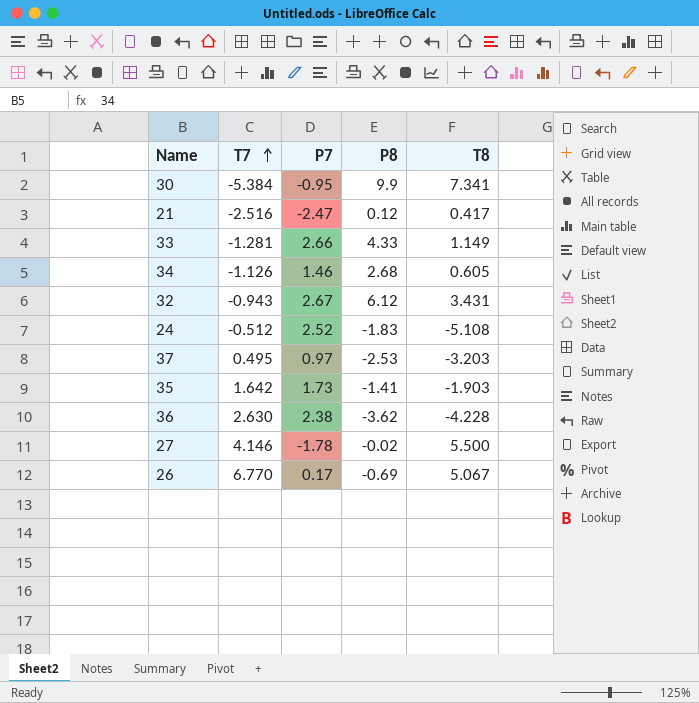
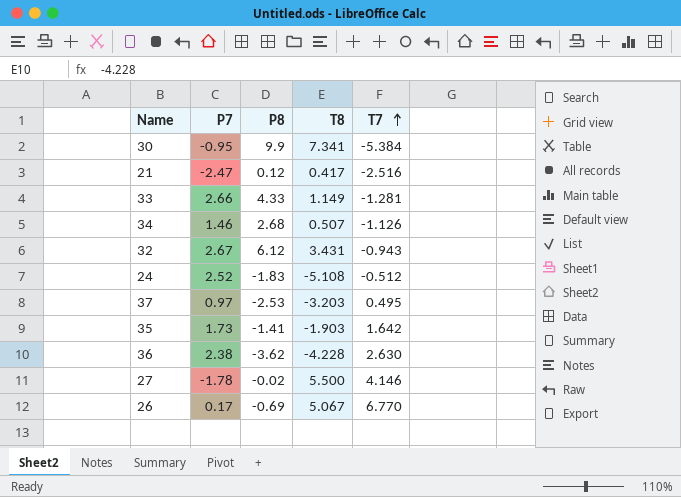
column T7 | position: 2 -> 5
34 | T8: 0.605 -> 0.507

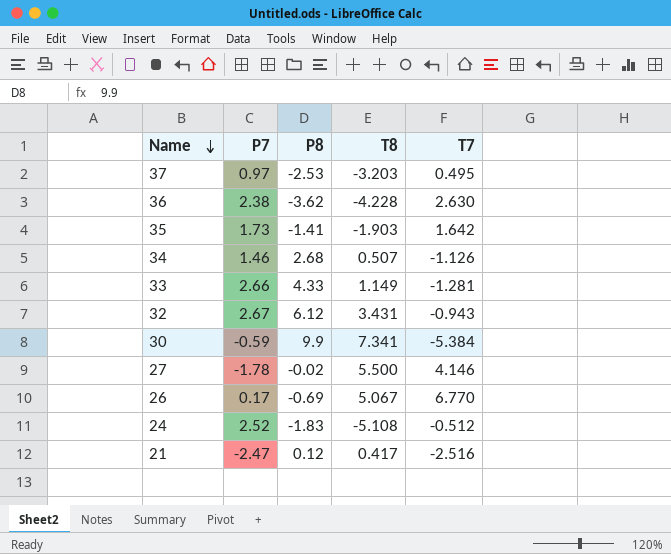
row order: T7 ascending -> Name descending
30 | P7: -0.95 -> -0.59

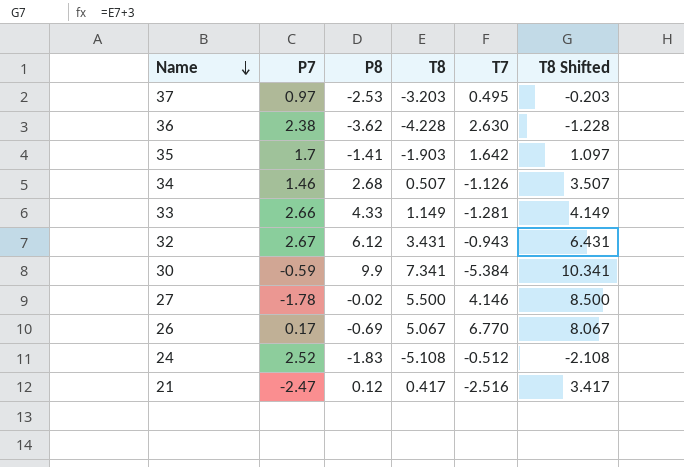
column T8 Shifted | formula: none -> [T8] + 3
35 | P7: 1.73 -> 1.7

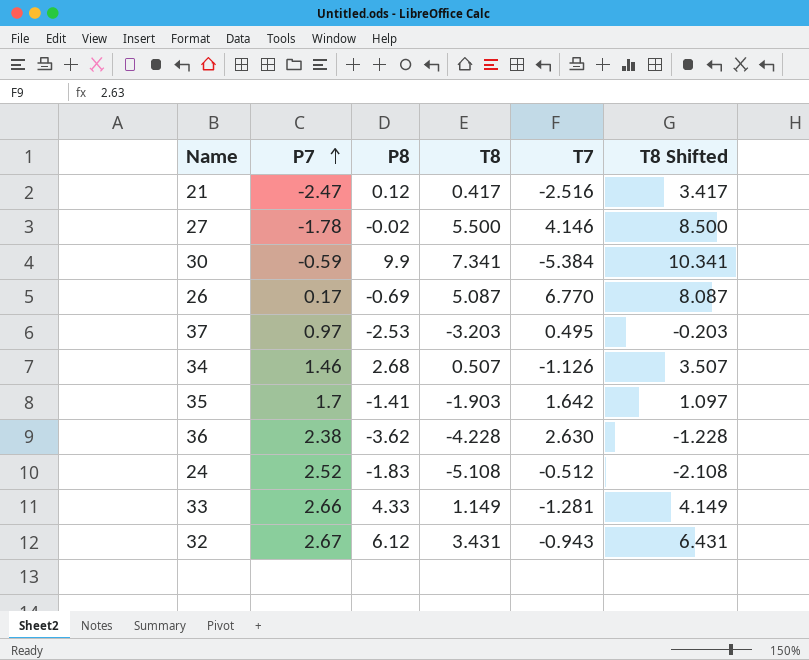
row order: Name descending -> P7 ascending
26 | T8: 5.067 -> 5.087
26 | T8 Shifted: 8.067 -> 8.087

